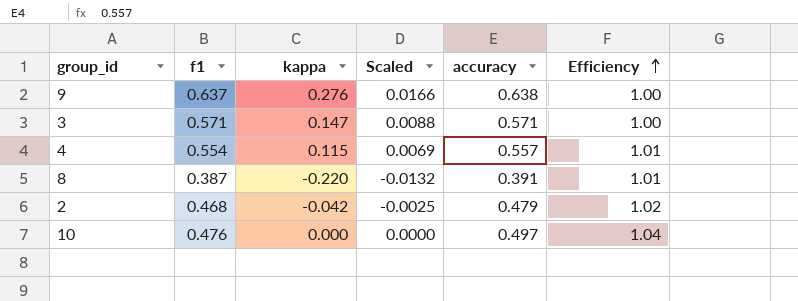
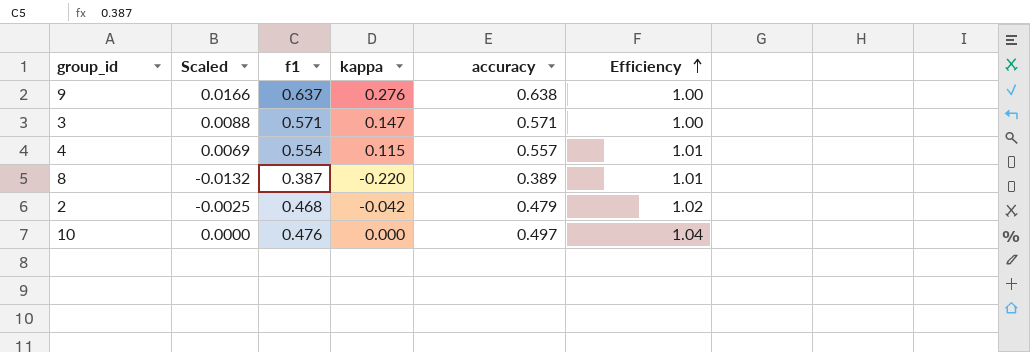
column Scaled | position: 4 -> 2
8 | accuracy: 0.391 -> 0.389

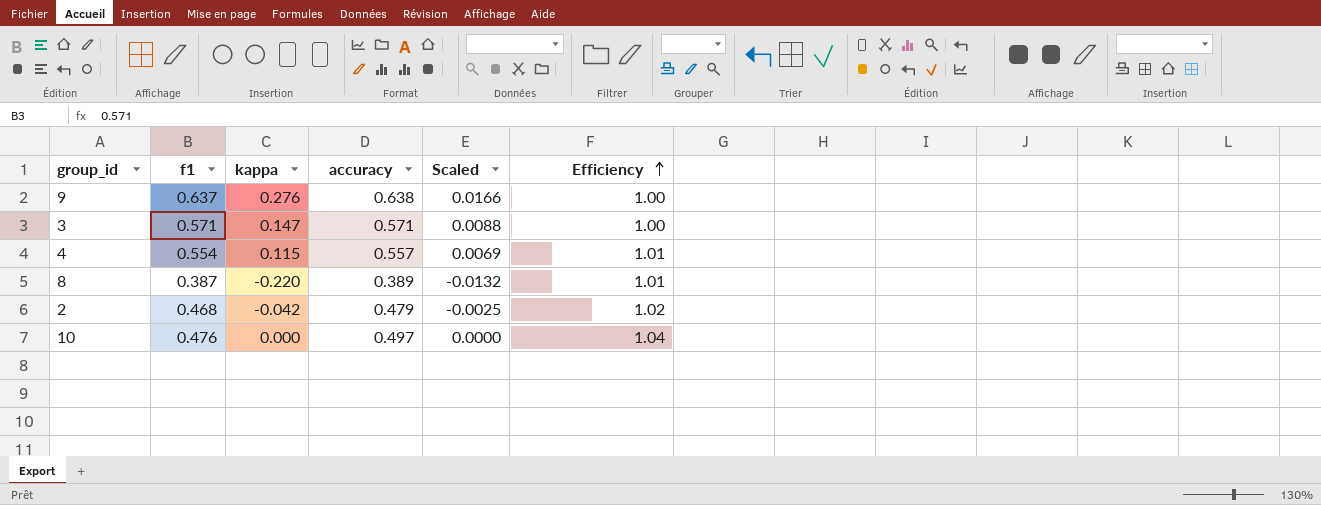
column Scaled | position: 2 -> 5

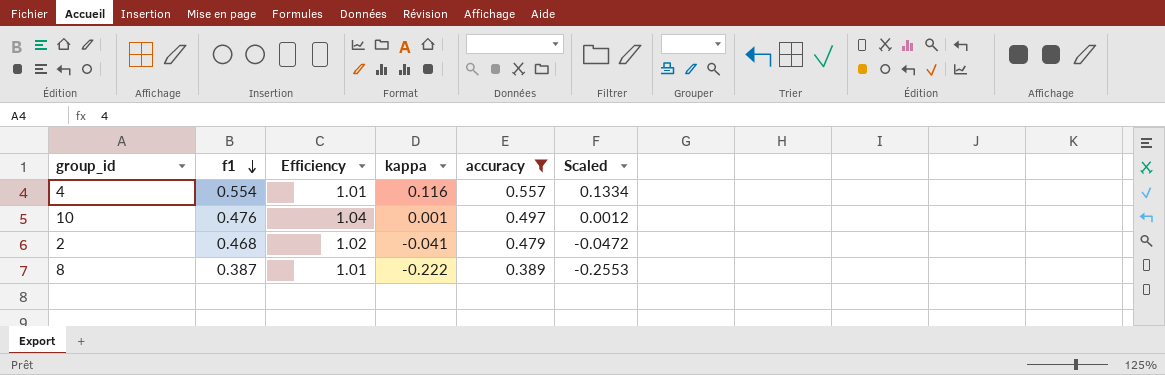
filter: none -> accuracy <= 0.557
row order: Efficiency ascending -> f1 descending
column Efficiency | position: 6 -> 3
column Scaled | formula: [kappa] * 0.06 -> [kappa] * 1.15
4 | kappa: 0.115 -> 0.116
10 | kappa: 0.000 -> 0.001
2 | kappa: -0.042 -> -0.041
8 | kappa: -0.220 -> -0.222

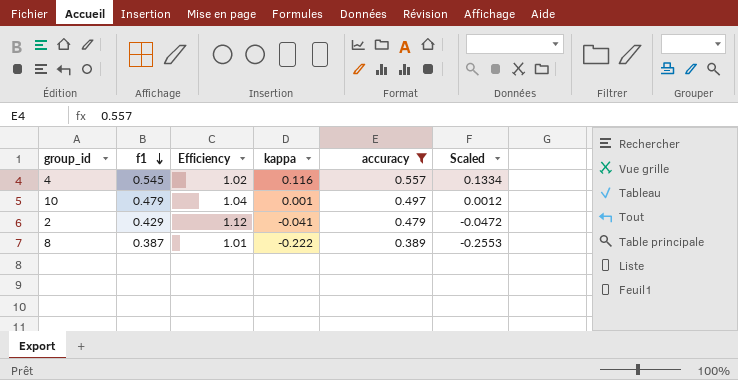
4 | f1: 0.554 -> 0.545
4 | Efficiency: 1.01 -> 1.02
10 | f1: 0.476 -> 0.479
2 | f1: 0.468 -> 0.429
2 | Efficiency: 1.02 -> 1.12

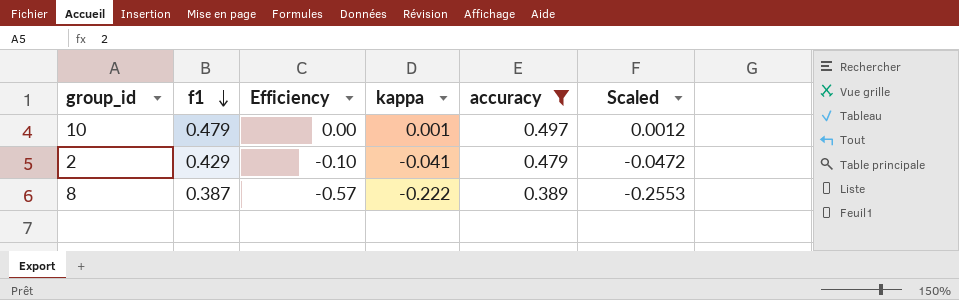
column Efficiency | formula: [accuracy] / [f1] -> [kappa] / [f1]
row 4: 0.545 | 1.02 | 0.116 | 0.557 | 0.1334 -> none

